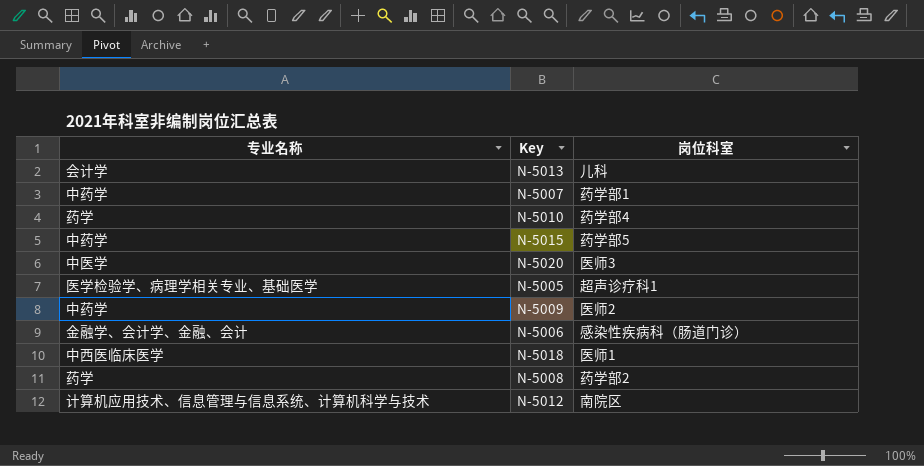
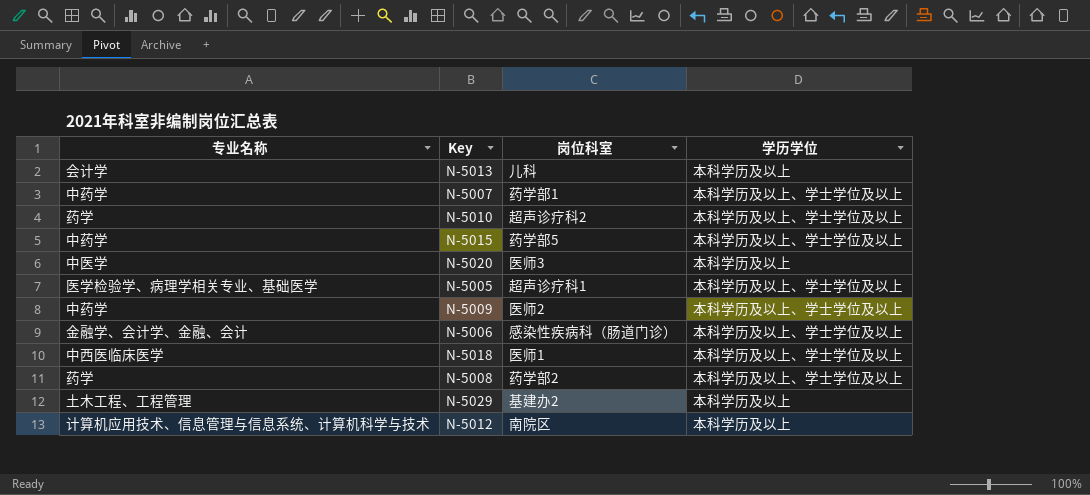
column 学历学位 | position: none -> 4
N-5010 | 岗位科室: 药学部4 -> 超声诊疗科2
row N-5029: none -> 土木工程、工程管理 | 基建办2 | 本科学历及以上

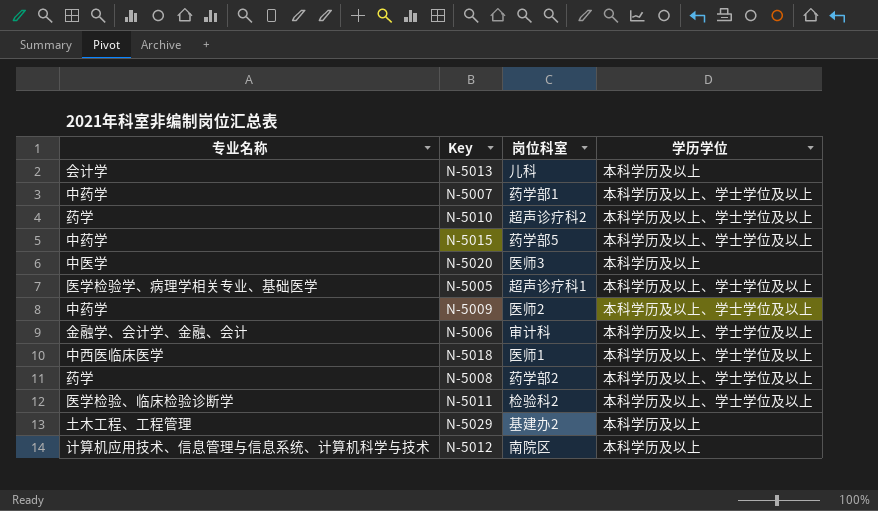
N-5006 | 岗位科室: 感染性疾病科（肠道门诊） -> 审计科
row N-5011: none -> 医学检验、临床检验诊断学 | 检验科2 | 本科学历及以上、学士学位及以上

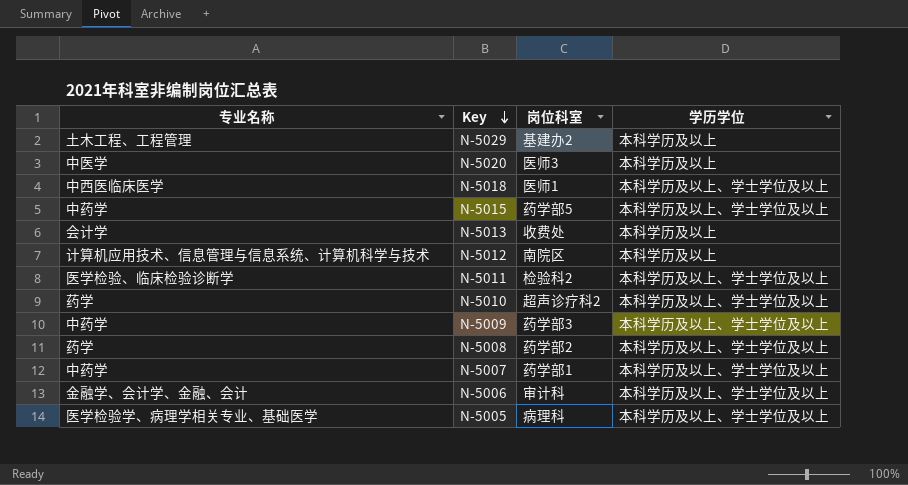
row order: none -> Key descending
N-5013 | 岗位科室: 儿科 -> 收费处
N-5009 | 岗位科室: 医师2 -> 药学部3
N-5005 | 岗位科室: 超声诊疗科1 -> 病理科

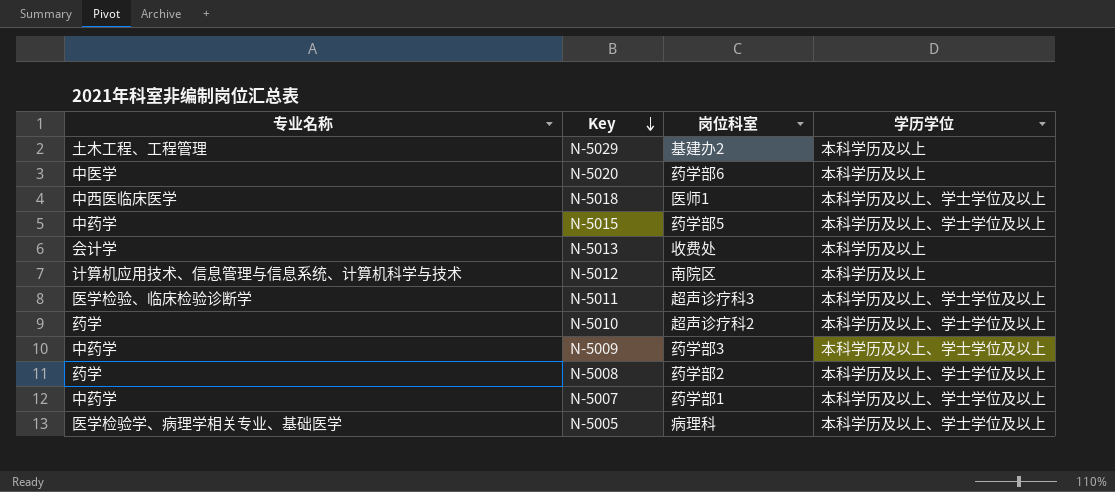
row N-5006: 金融学、会计学、金融、会计 | 审计科 | 本科学历及以上、学士学位及以上 -> none
N-5020 | 岗位科室: 医师3 -> 药学部6
N-5011 | 岗位科室: 检验科2 -> 超声诊疗科3

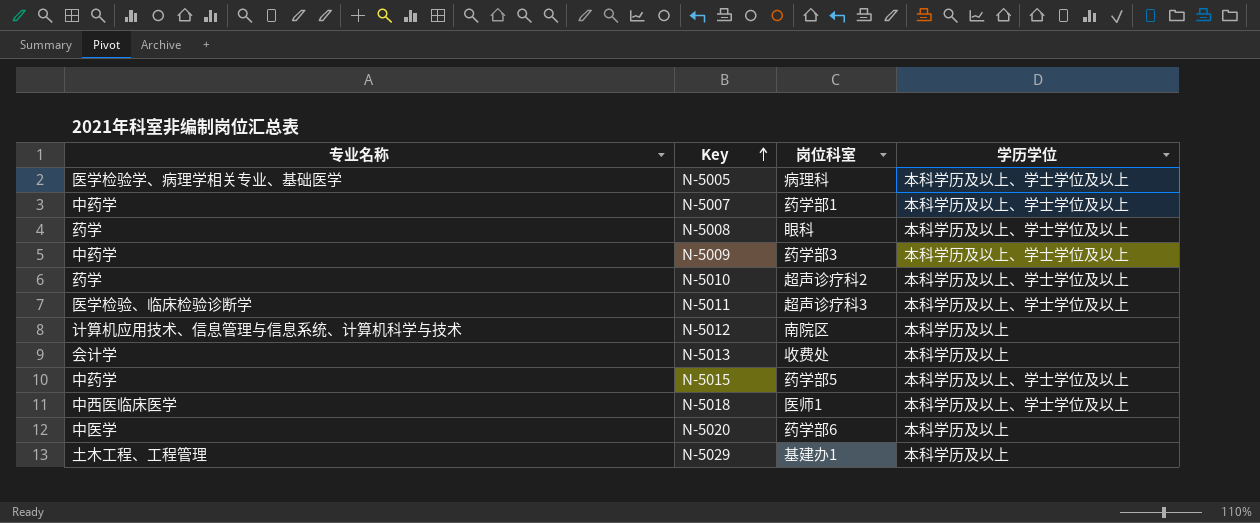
row order: Key descending -> Key ascending
N-5008 | 岗位科室: 药学部2 -> 眼科
N-5029 | 岗位科室: 基建办2 -> 基建办1

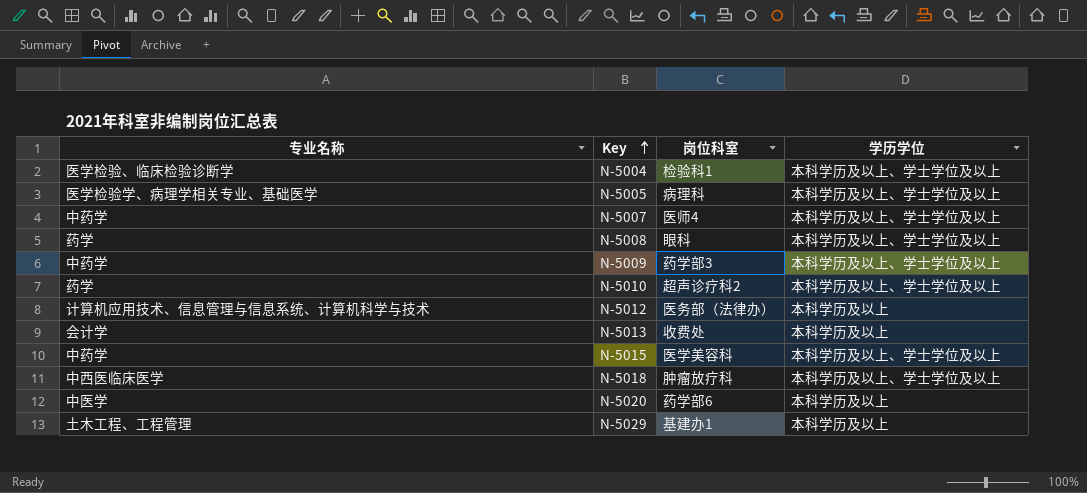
row N-5011: 医学检验、临床检验诊断学 | 超声诊疗科3 | 本科学历及以上、学士学位及以上 -> none
row N-5004: none -> 医学检验、临床检验诊断学 | 检验科1 | 本科学历及以上、学士学位及以上
N-5007 | 岗位科室: 药学部1 -> 医师4
N-5012 | 岗位科室: 南院区 -> 医务部（法律办）
N-5015 | 岗位科室: 药学部5 -> 医学美容科
N-5018 | 岗位科室: 医师1 -> 肿瘤放疗科

